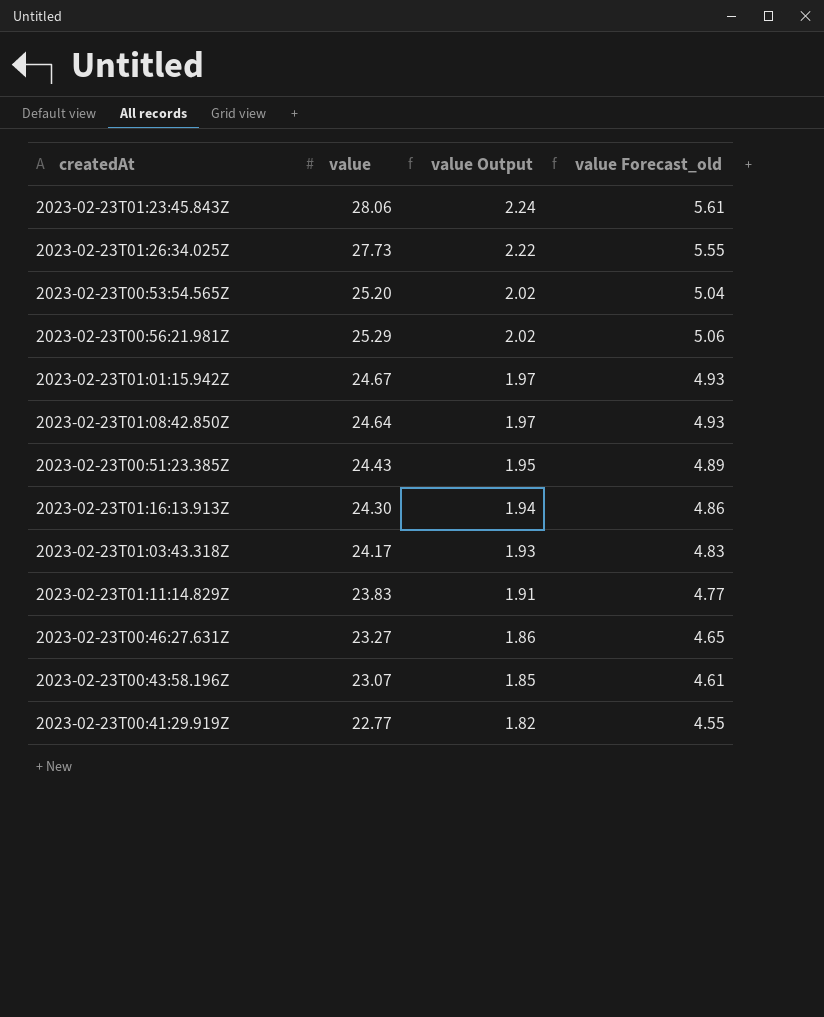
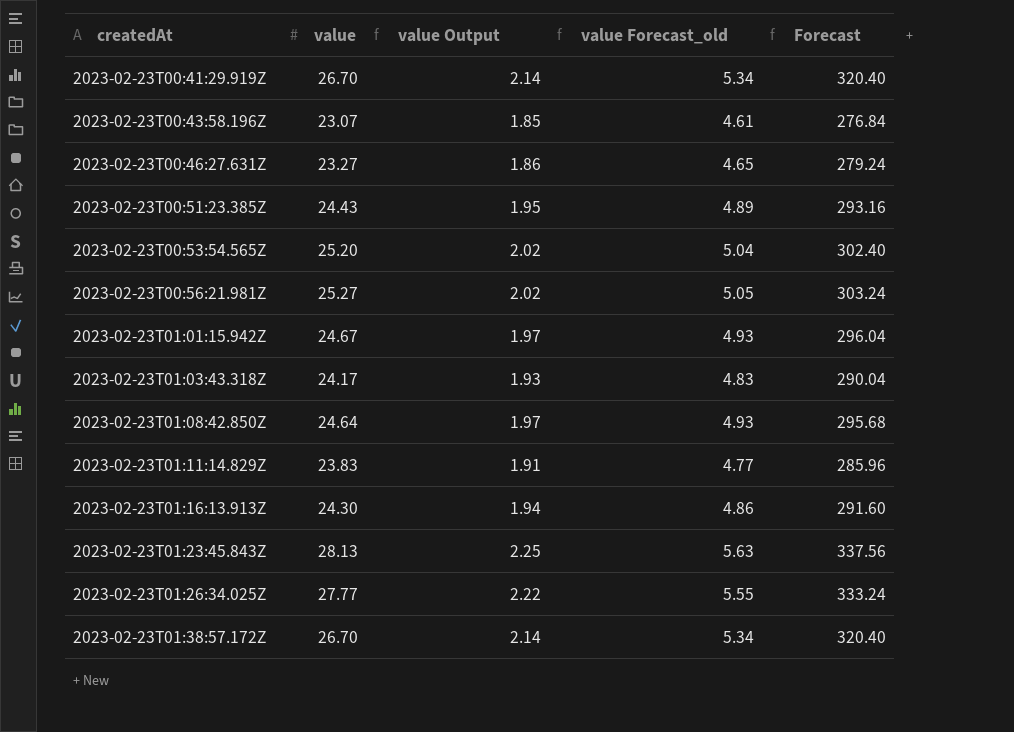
row order: value Output descending -> createdAt ascending
column Forecast | formula: none -> [value] * 12
2023-02-23T00:41:29.919Z | value: 22.77 -> 26.70
2023-02-23T00:41:29.919Z | value Output: 1.82 -> 2.14
2023-02-23T00:41:29.919Z | value Forecast_old: 4.55 -> 5.34
2023-02-23T00:56:21.981Z | value: 25.29 -> 25.27
2023-02-23T00:56:21.981Z | value Forecast_old: 5.06 -> 5.05
2023-02-23T01:23:45.843Z | value: 28.06 -> 28.13
2023-02-23T01:23:45.843Z | value Output: 2.24 -> 2.25
2023-02-23T01:23:45.843Z | value Forecast_old: 5.61 -> 5.63
2023-02-23T01:26:34.025Z | value: 27.73 -> 27.77
row 2023-02-23T01:38:57.172Z: none -> 26.70 | 2.14 | 5.34 | 320.40

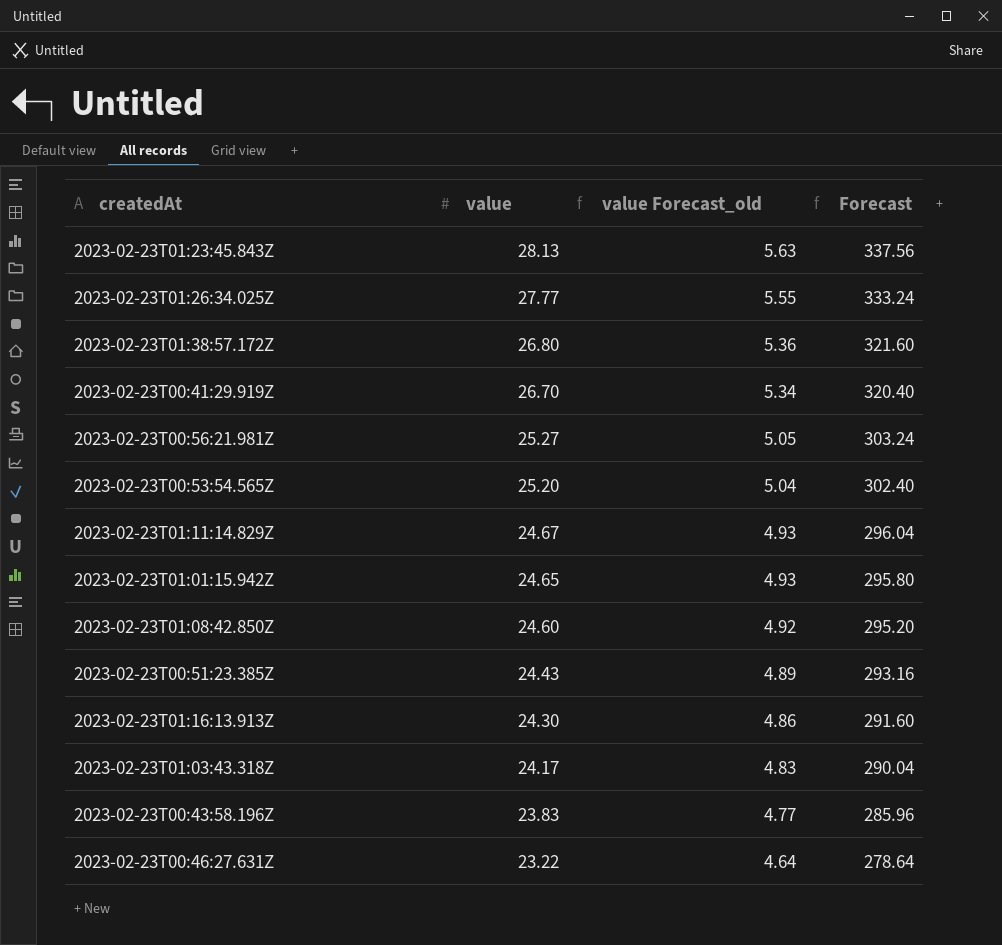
row order: createdAt ascending -> value descending
column value Output | formula: [value] * 0.08 -> none
2023-02-23T01:38:57.172Z | value: 26.70 -> 26.80
2023-02-23T01:38:57.172Z | value Forecast_old: 5.34 -> 5.36
2023-02-23T01:38:57.172Z | Forecast: 320.40 -> 321.60
2023-02-23T01:11:14.829Z | value: 23.83 -> 24.67
2023-02-23T01:11:14.829Z | value Forecast_old: 4.77 -> 4.93
2023-02-23T01:11:14.829Z | Forecast: 285.96 -> 296.04
2023-02-23T01:01:15.942Z | value: 24.67 -> 24.65
2023-02-23T01:01:15.942Z | Forecast: 296.04 -> 295.80
2023-02-23T01:08:42.850Z | value: 24.64 -> 24.60
2023-02-23T01:08:42.850Z | value Forecast_old: 4.93 -> 4.92
2023-02-23T01:08:42.850Z | Forecast: 295.68 -> 295.20
2023-02-23T00:43:58.196Z | value: 23.07 -> 23.83
2023-02-23T00:43:58.196Z | value Forecast_old: 4.61 -> 4.77
2023-02-23T00:43:58.196Z | Forecast: 276.84 -> 285.96
2023-02-23T00:46:27.631Z | value: 23.27 -> 23.22
2023-02-23T00:46:27.631Z | value Forecast_old: 4.65 -> 4.64
2023-02-23T00:46:27.631Z | Forecast: 279.24 -> 278.64

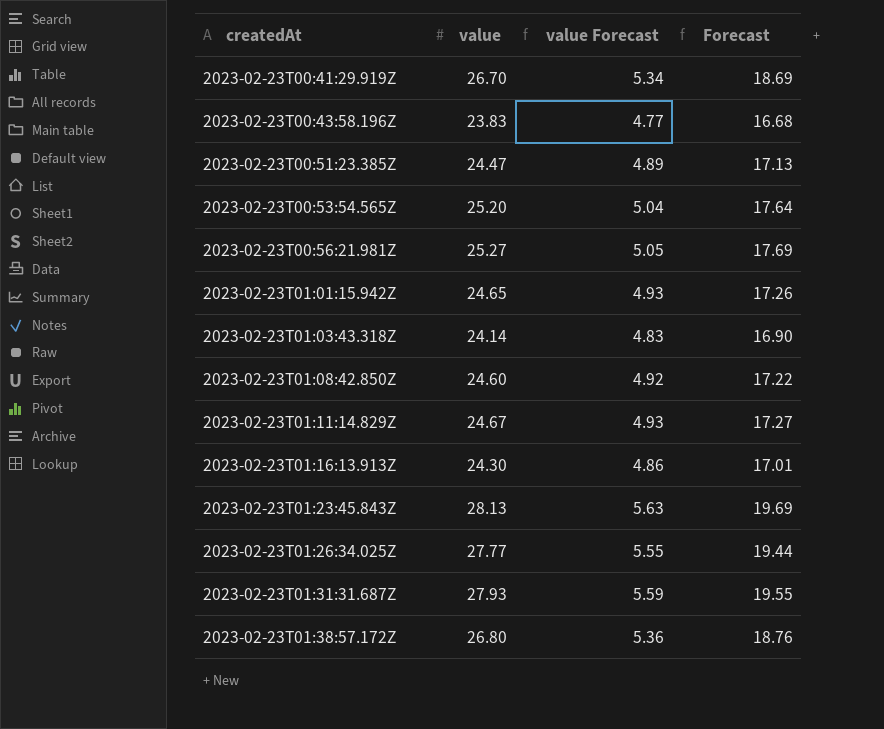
row order: value descending -> createdAt ascending
column name: value Forecast_old -> value Forecast
column Forecast | formula: [value] * 12 -> [value] * 0.7
row 2023-02-23T00:46:27.631Z: 23.22 | 4.64 | 278.64 -> none
2023-02-23T00:51:23.385Z | value: 24.43 -> 24.47
2023-02-23T01:03:43.318Z | value: 24.17 -> 24.14
row 2023-02-23T01:31:31.687Z: none -> 27.93 | 5.59 | 19.55

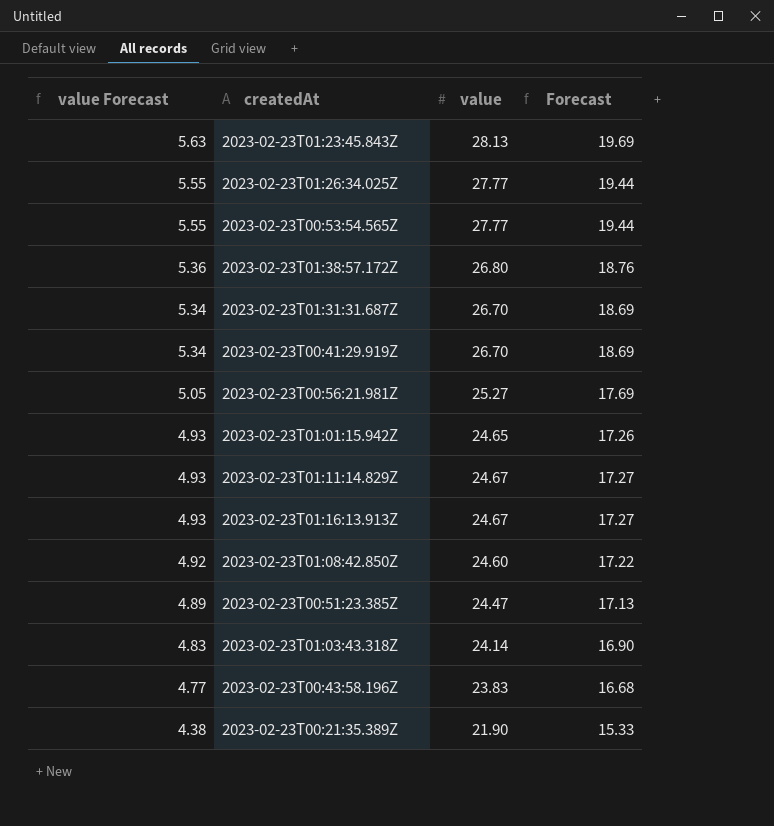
row order: createdAt ascending -> value Forecast descending
column value Forecast | position: 3 -> 1
2023-02-23T00:53:54.565Z | value Forecast: 5.04 -> 5.55
2023-02-23T00:53:54.565Z | value: 25.20 -> 27.77
2023-02-23T00:53:54.565Z | Forecast: 17.64 -> 19.44
2023-02-23T01:31:31.687Z | value Forecast: 5.59 -> 5.34
2023-02-23T01:31:31.687Z | value: 27.93 -> 26.70
2023-02-23T01:31:31.687Z | Forecast: 19.55 -> 18.69
2023-02-23T01:16:13.913Z | value Forecast: 4.86 -> 4.93
2023-02-23T01:16:13.913Z | value: 24.30 -> 24.67
2023-02-23T01:16:13.913Z | Forecast: 17.01 -> 17.27
row 2023-02-23T00:21:35.389Z: none -> 4.38 | 21.90 | 15.33

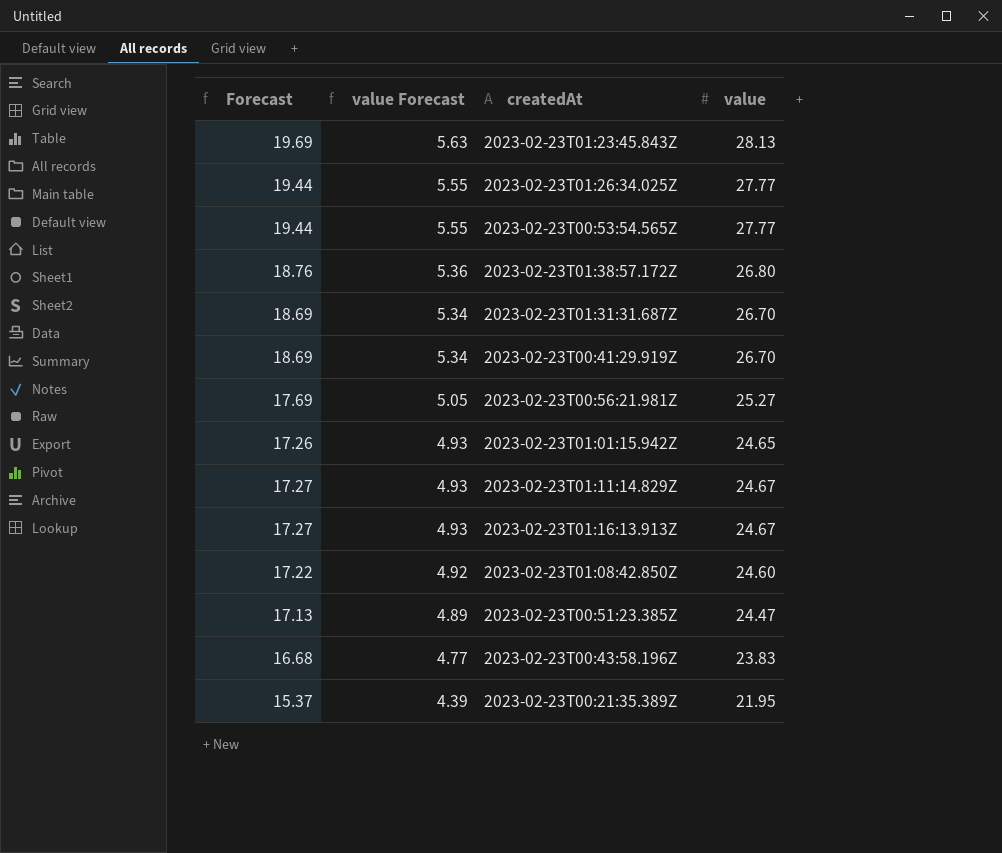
column Forecast | position: 4 -> 1
row 2023-02-23T01:03:43.318Z: 4.83 | 24.14 | 16.90 -> none
2023-02-23T00:21:35.389Z | Forecast: 15.33 -> 15.37
2023-02-23T00:21:35.389Z | value Forecast: 4.38 -> 4.39
2023-02-23T00:21:35.389Z | value: 21.90 -> 21.95

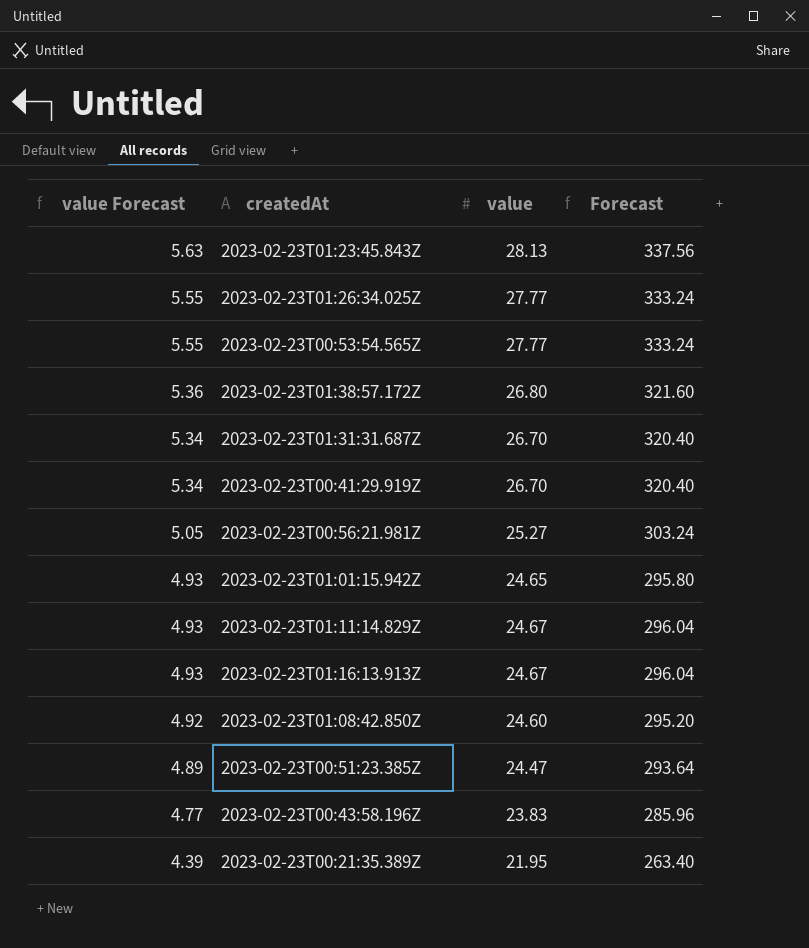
column Forecast | formula: [value] * 0.7 -> [value] * 12
column Forecast | position: 1 -> 4

